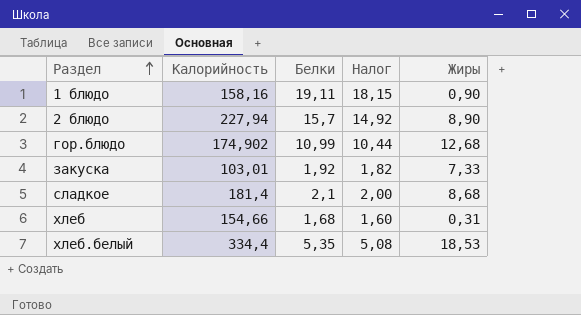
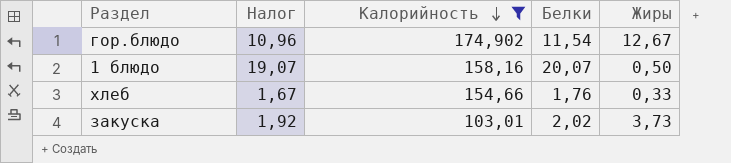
filter: none -> Калорийность <= 174,902
row order: Раздел ascending -> Калорийность descending
column Налог | position: 4 -> 2
гор.блюдо | Налог: 10,44 -> 10,96
гор.блюдо | Белки: 10,99 -> 11,54
гор.блюдо | Жиры: 12,68 -> 12,67
1 блюдо | Налог: 18,15 -> 19,07
1 блюдо | Белки: 19,11 -> 20,07
1 блюдо | Жиры: 0,90 -> 0,50
хлеб | Налог: 1,60 -> 1,67
хлеб | Белки: 1,68 -> 1,76
хлеб | Жиры: 0,31 -> 0,33
закуска | Налог: 1,82 -> 1,92
закуска | Белки: 1,92 -> 2,02
закуска | Жиры: 7,33 -> 3,73

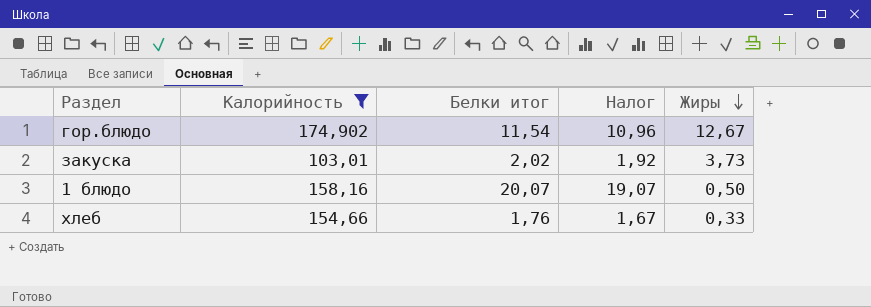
row order: Калорийность descending -> Жиры descending
column name: Белки -> Белки итог
column Налог | position: 2 -> 4

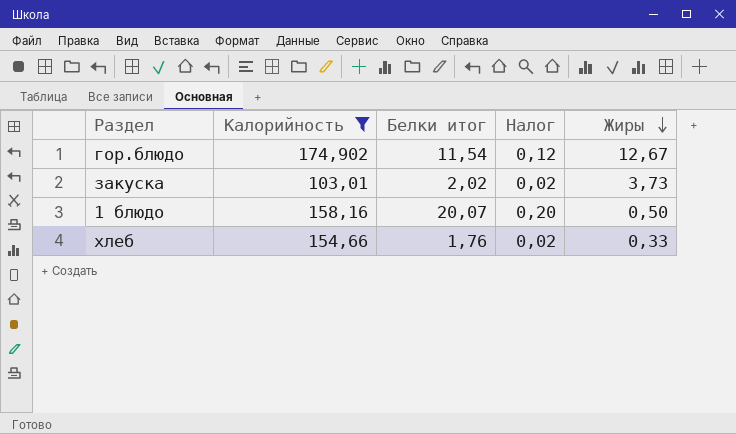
column Налог | formula: [Белки итог] * 0,95 -> [Белки итог] * 0,01

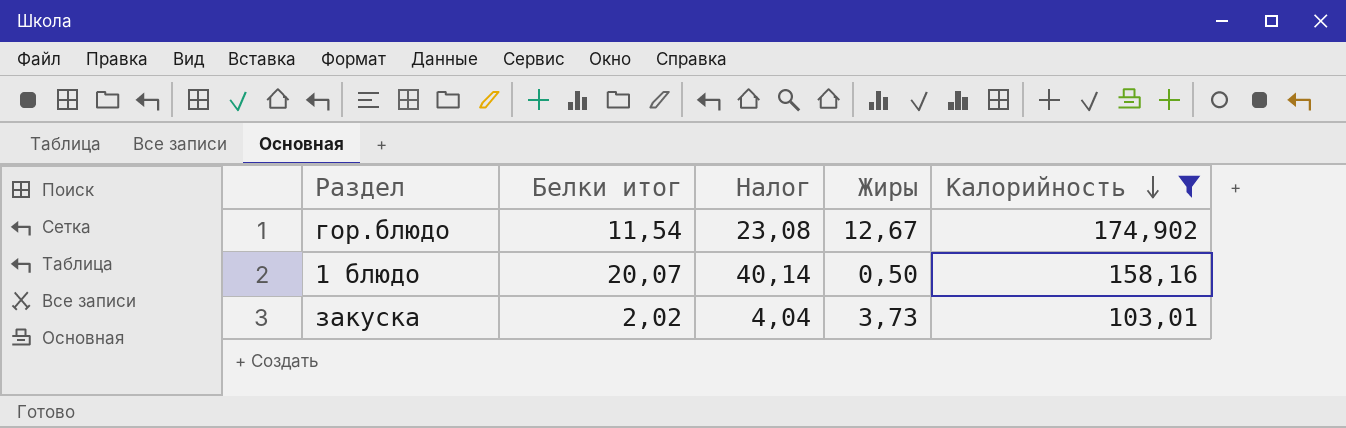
row order: Жиры descending -> Калорийность descending
column Налог | formula: [Белки итог] * 0,01 -> [Белки итог] * 2
column Калорийность | position: 2 -> 5
row хлеб: 154,66 | 1,76 | 0,02 | 0,33 -> none

